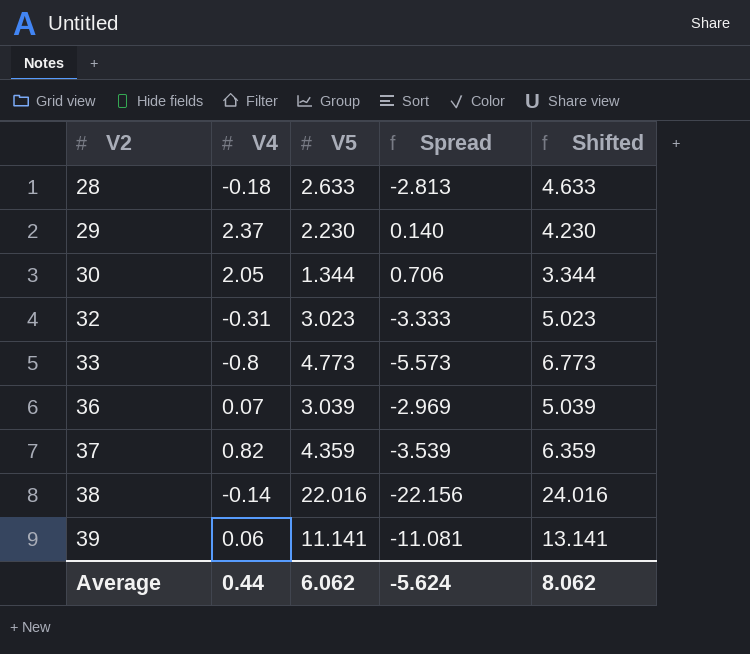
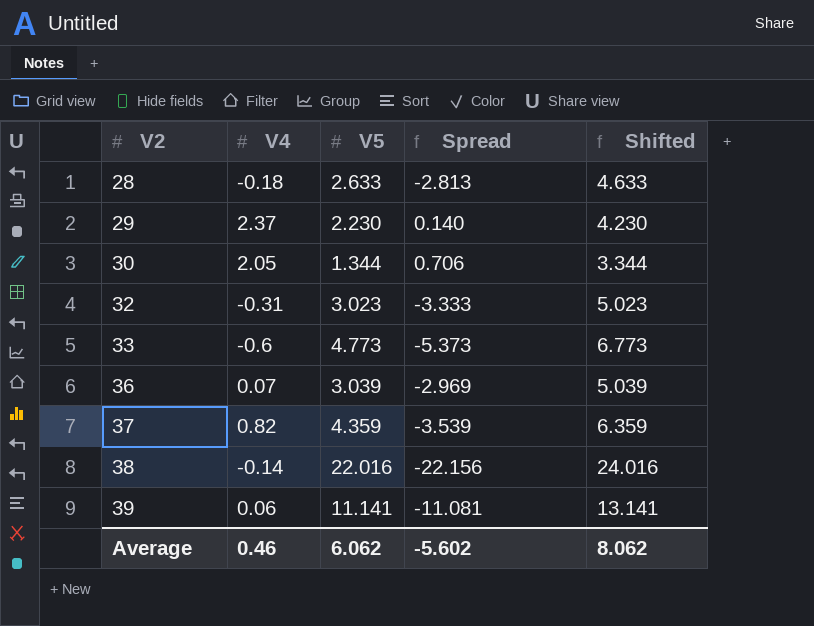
33 | V4: -0.8 -> -0.6
33 | Spread: -5.573 -> -5.373
Average | V4: 0.44 -> 0.46
Average | Spread: -5.624 -> -5.602

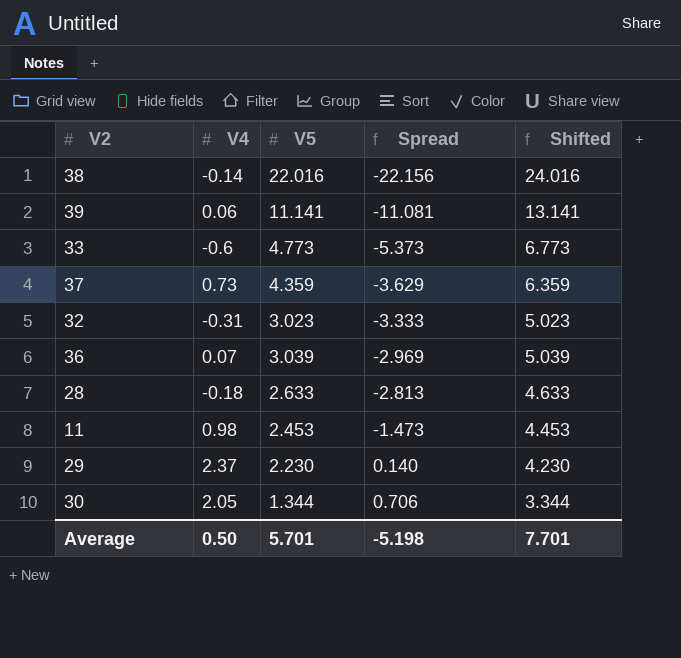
row order: V2 ascending -> Spread ascending
37 | V4: 0.82 -> 0.73
37 | Spread: -3.539 -> -3.629
row 11: none -> 0.98 | 2.453 | -1.473 | 4.453
Average | V4: 0.46 -> 0.50
Average | V5: 6.062 -> 5.701
Average | Spread: -5.602 -> -5.198
Average | Shifted: 8.062 -> 7.701

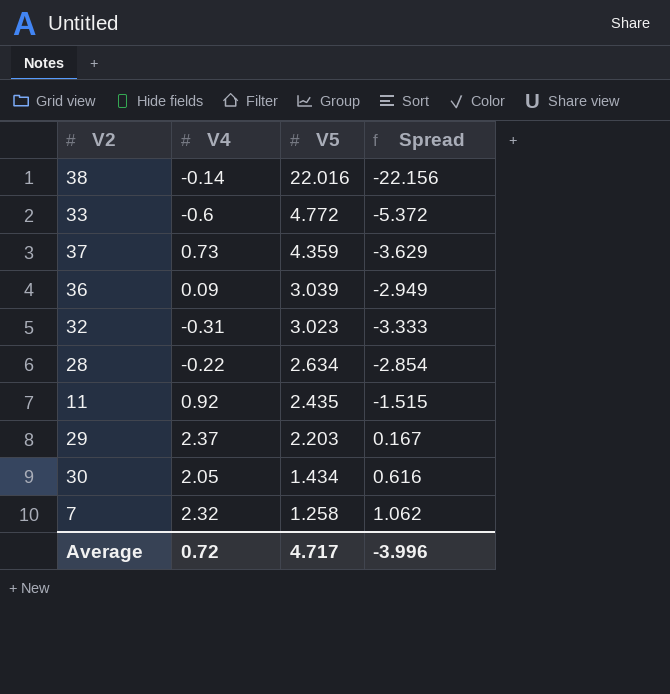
row order: Spread ascending -> V5 descending
column Shifted | formula: [V5] + 2 -> none
row 39: 0.06 | 11.141 | -11.081 | 13.141 -> none
33 | V5: 4.773 -> 4.772
33 | Spread: -5.373 -> -5.372
36 | V4: 0.07 -> 0.09
36 | Spread: -2.969 -> -2.949
28 | V4: -0.18 -> -0.22
28 | V5: 2.633 -> 2.634
28 | Spread: -2.813 -> -2.854
11 | V4: 0.98 -> 0.92
11 | V5: 2.453 -> 2.435
11 | Spread: -1.473 -> -1.515
29 | V5: 2.230 -> 2.203
29 | Spread: 0.140 -> 0.167
30 | V5: 1.344 -> 1.434
30 | Spread: 0.706 -> 0.616
row 7: none -> 2.32 | 1.258 | 1.062
Average | V4: 0.50 -> 0.72
Average | V5: 5.701 -> 4.717
Average | Spread: -5.198 -> -3.996

